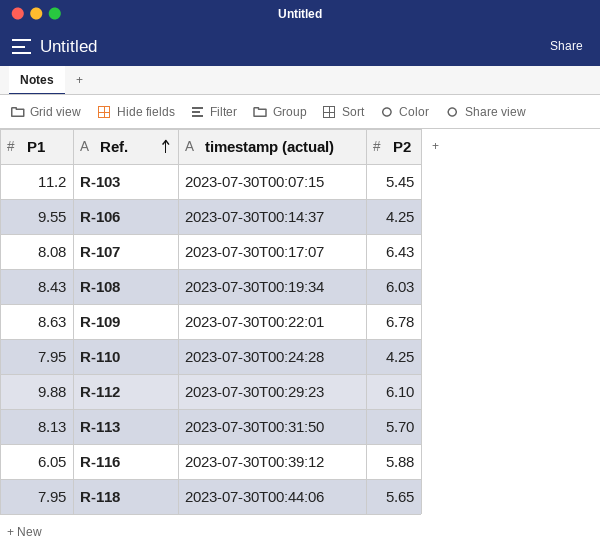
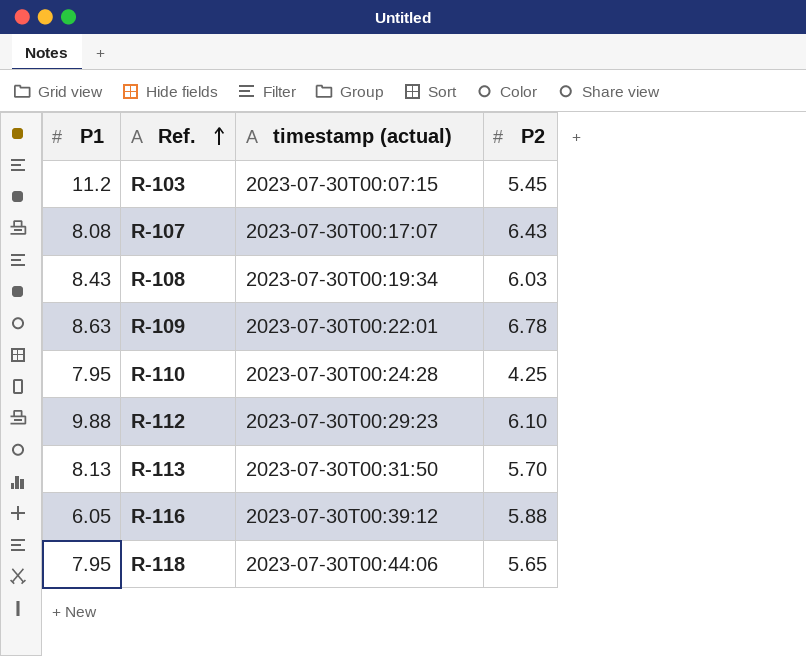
row R-106: 9.55 | 2023-07-30T00:14:37 | 4.25 -> none

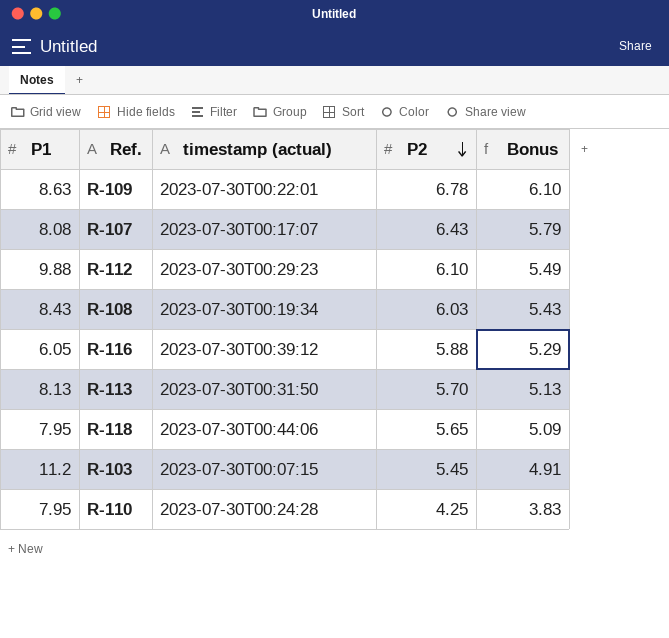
row order: Ref. ascending -> P2 descending
column Bonus | formula: none -> [P2] * 0.9

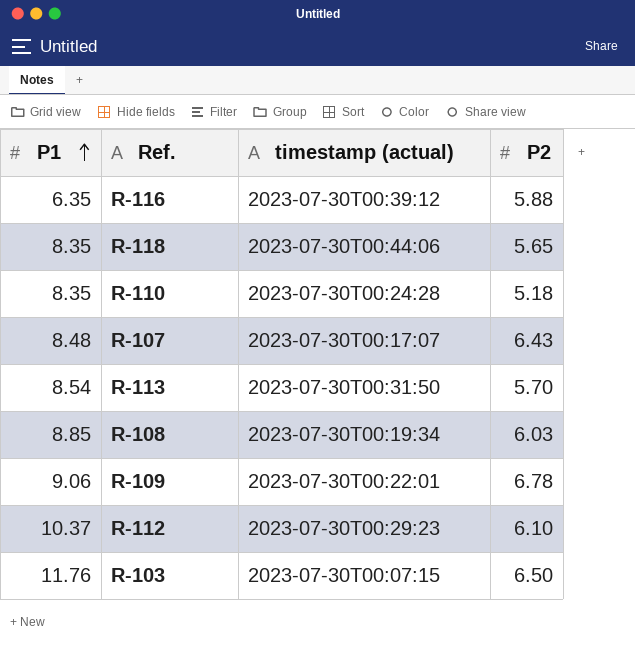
row order: P2 descending -> P1 ascending
column Bonus | formula: [P2] * 0.9 -> none
R-116 | P1: 6.05 -> 6.35
R-118 | P1: 7.95 -> 8.35
R-110 | P1: 7.95 -> 8.35
R-110 | P2: 4.25 -> 5.18
R-107 | P1: 8.08 -> 8.48
R-113 | P1: 8.13 -> 8.54
R-108 | P1: 8.43 -> 8.85
R-109 | P1: 8.63 -> 9.06
R-112 | P1: 9.88 -> 10.37
R-103 | P1: 11.2 -> 11.76
R-103 | P2: 5.45 -> 6.50

